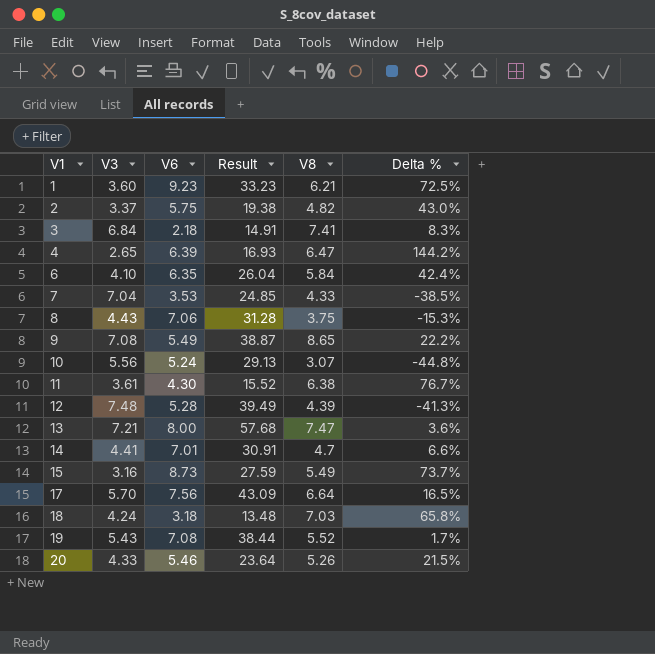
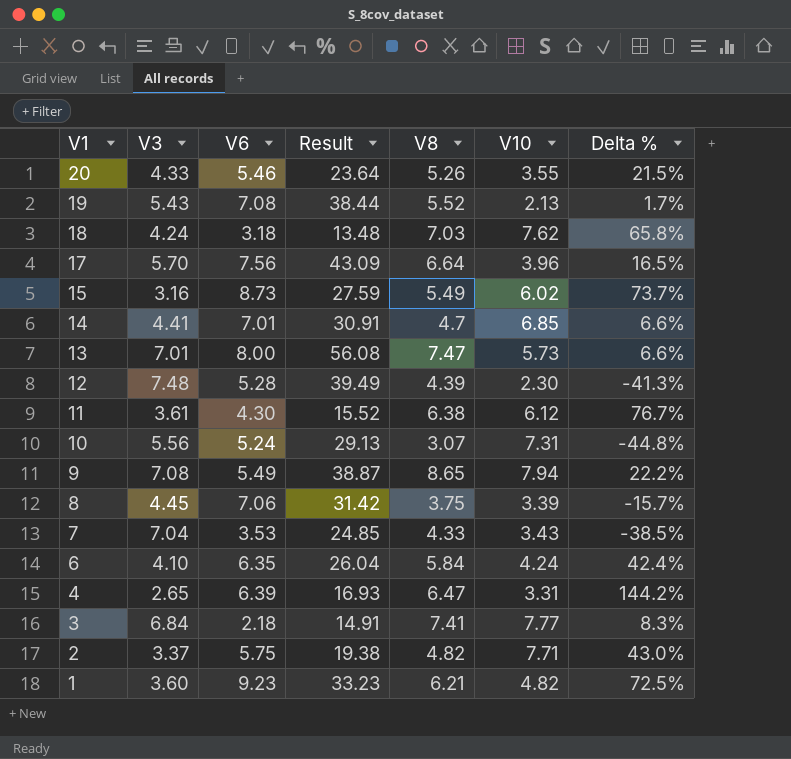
row order: V1 ascending -> V1 descending
column V10 | position: none -> 6
13 | V3: 7.21 -> 7.01
13 | Result: 57.68 -> 56.08
13 | Delta %: 3.6% -> 6.6%
8 | V3: 4.43 -> 4.45
8 | Result: 31.28 -> 31.42
8 | Delta %: -15.3% -> -15.7%

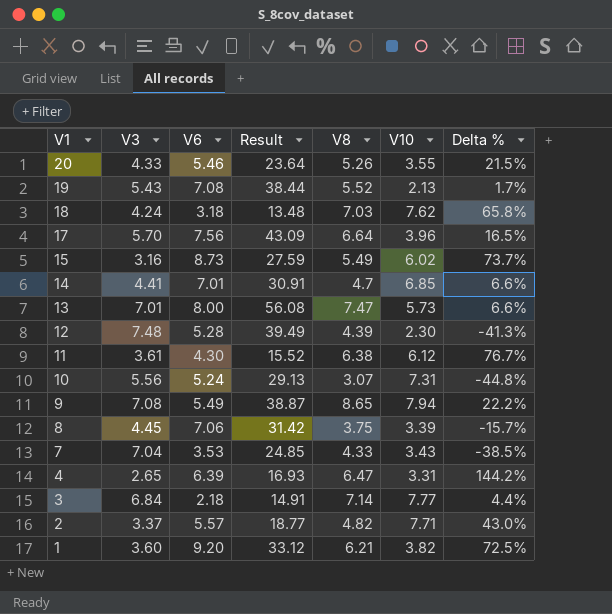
row 6: 4.10 | 6.35 | 26.04 | 5.84 | 4.24 | 42.4% -> none
3 | V8: 7.41 -> 7.14
3 | Delta %: 8.3% -> 4.4%
2 | V6: 5.75 -> 5.57
2 | Result: 19.38 -> 18.77
1 | V6: 9.23 -> 9.20
1 | Result: 33.23 -> 33.12
1 | V10: 4.82 -> 3.82

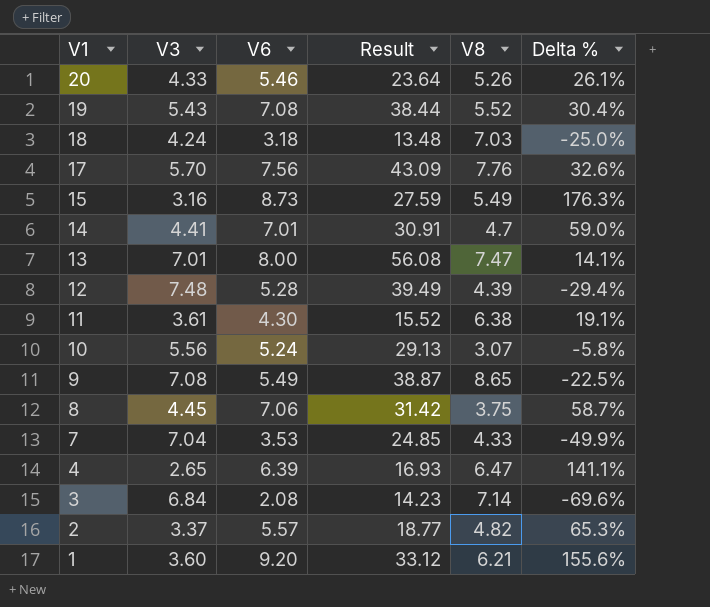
column V10 | position: 6 -> none
column Delta % | formula: ([V8] - [V3]) / [V3] -> ([V6] - [V3]) / [V3]
17 | V8: 6.64 -> 7.76
3 | V6: 2.18 -> 2.08
3 | Result: 14.91 -> 14.23

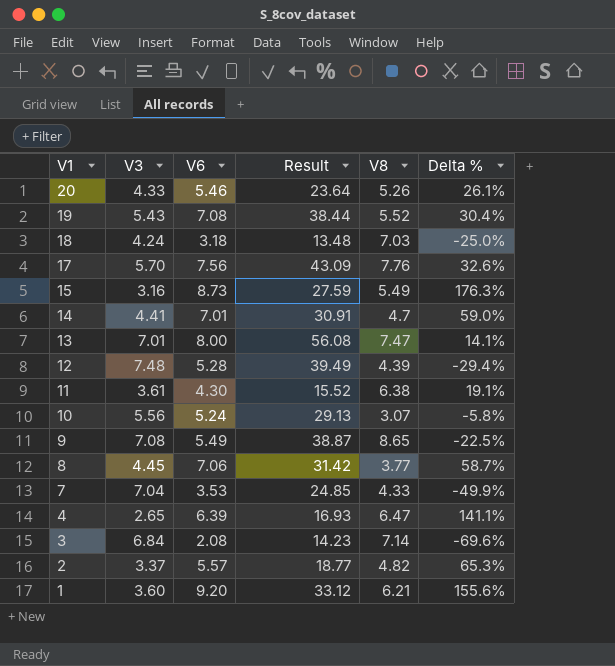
8 | V8: 3.75 -> 3.77

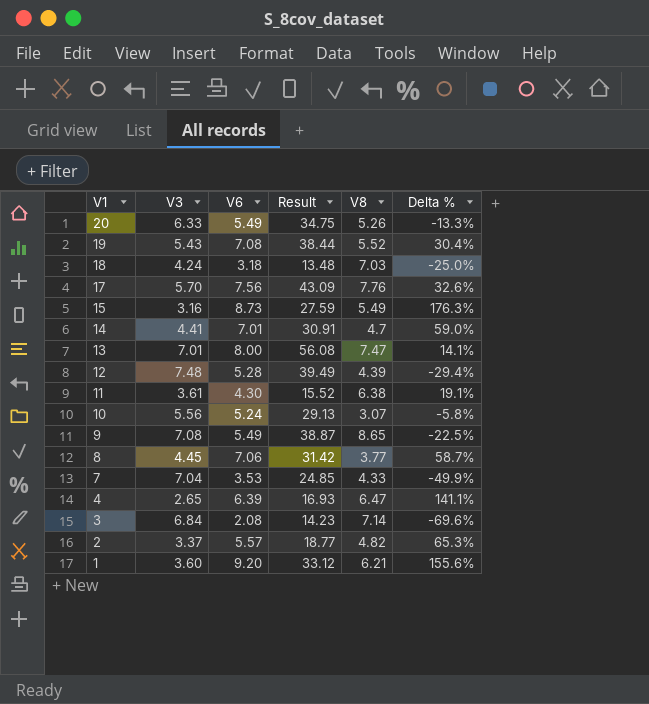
20 | V3: 4.33 -> 6.33
20 | V6: 5.46 -> 5.49
20 | Result: 23.64 -> 34.75
20 | Delta %: 26.1% -> -13.3%

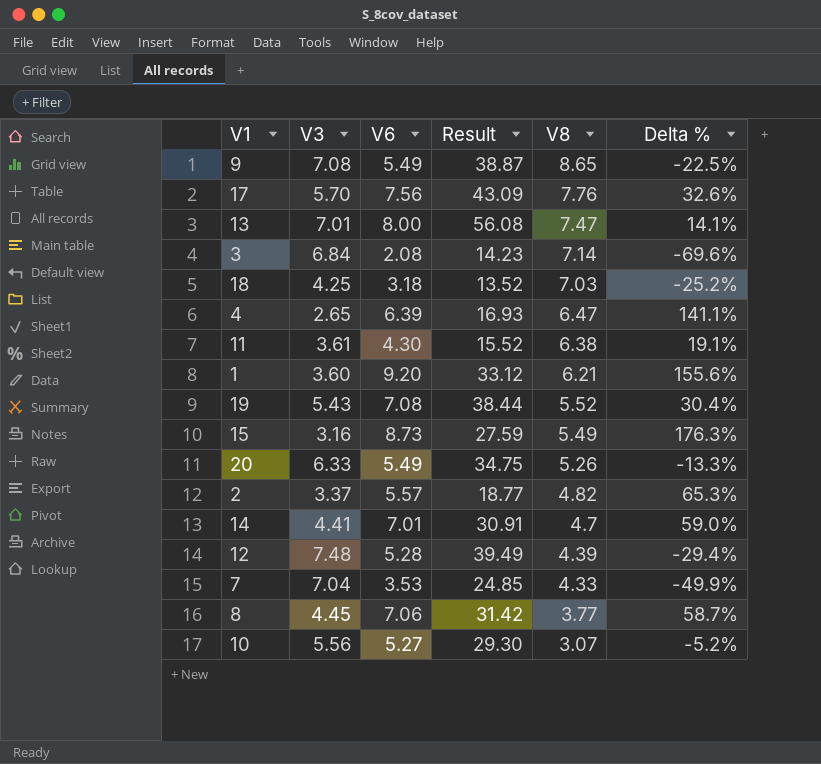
row order: V1 descending -> V8 descending
18 | V3: 4.24 -> 4.25
18 | Result: 13.48 -> 13.52
18 | Delta %: -25.0% -> -25.2%
10 | V6: 5.24 -> 5.27
10 | Result: 29.13 -> 29.30
10 | Delta %: -5.8% -> -5.2%

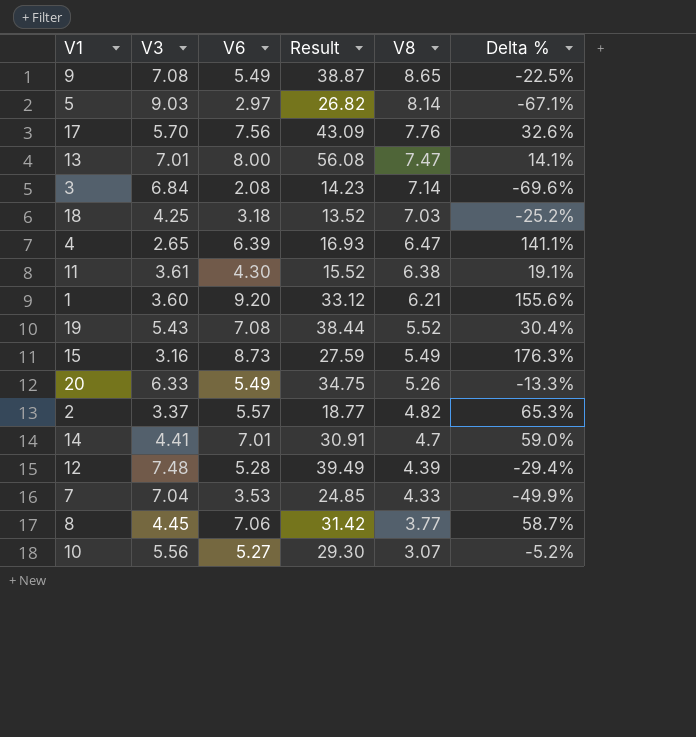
row 5: none -> 9.03 | 2.97 | 26.82 | 8.14 | -67.1%

